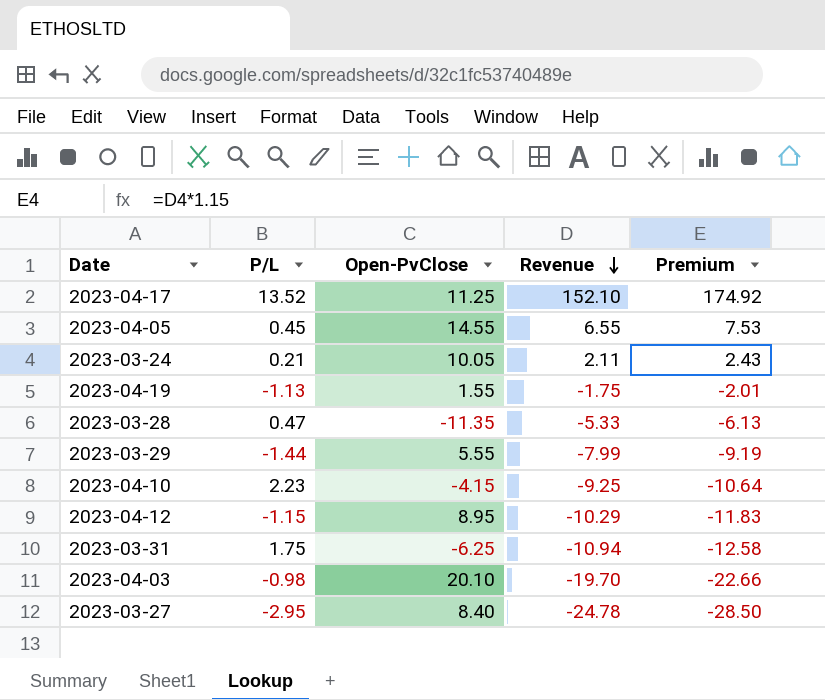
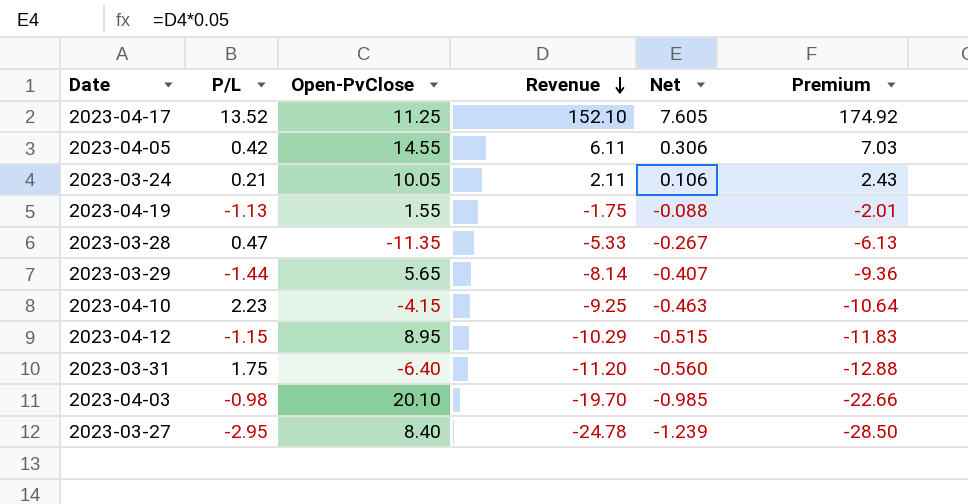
column Net | formula: none -> [Revenue] * 0.05
2023-04-05 | P/L: 0.45 -> 0.42
2023-04-05 | Revenue: 6.55 -> 6.11
2023-04-05 | Premium: 7.53 -> 7.03
2023-03-29 | Open-PvClose: 5.55 -> 5.65
2023-03-29 | Revenue: -7.99 -> -8.14
2023-03-29 | Premium: -9.19 -> -9.36
2023-03-31 | Open-PvClose: -6.25 -> -6.40
2023-03-31 | Revenue: -10.94 -> -11.20
2023-03-31 | Premium: -12.58 -> -12.88

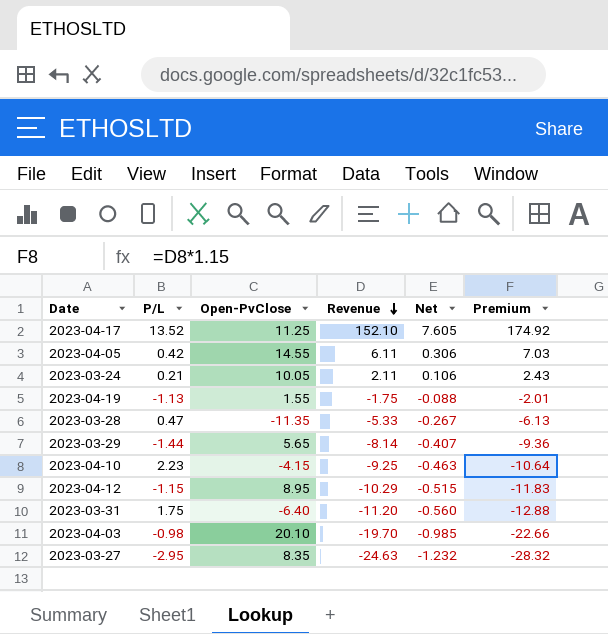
2023-03-27 | Open-PvClose: 8.40 -> 8.35
2023-03-27 | Revenue: -24.78 -> -24.63
2023-03-27 | Net: -1.239 -> -1.232
2023-03-27 | Premium: -28.50 -> -28.32

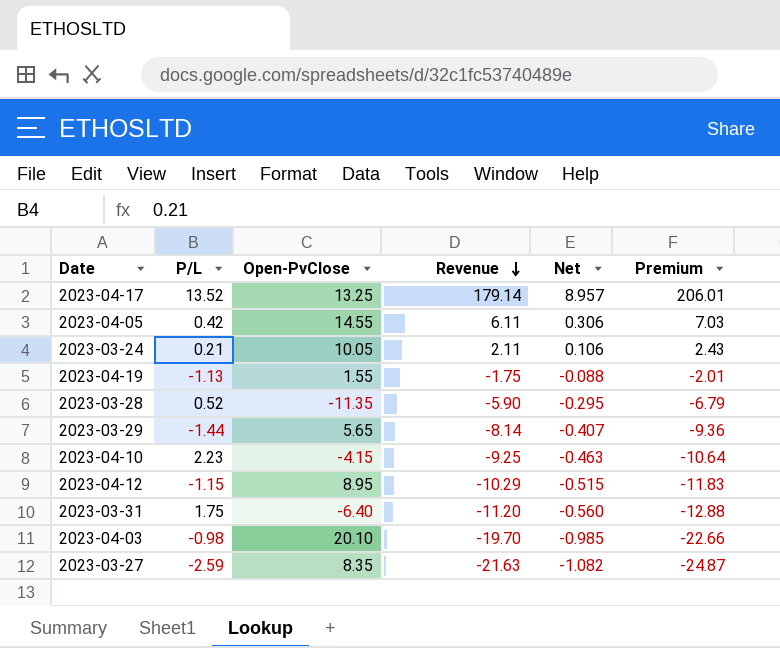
2023-04-17 | Open-PvClose: 11.25 -> 13.25
2023-04-17 | Revenue: 152.10 -> 179.14
2023-04-17 | Net: 7.605 -> 8.957
2023-04-17 | Premium: 174.92 -> 206.01
2023-03-28 | P/L: 0.47 -> 0.52
2023-03-28 | Revenue: -5.33 -> -5.90
2023-03-28 | Net: -0.267 -> -0.295
2023-03-28 | Premium: -6.13 -> -6.79
2023-03-27 | P/L: -2.95 -> -2.59
2023-03-27 | Revenue: -24.63 -> -21.63
2023-03-27 | Net: -1.232 -> -1.082
2023-03-27 | Premium: -28.32 -> -24.87

